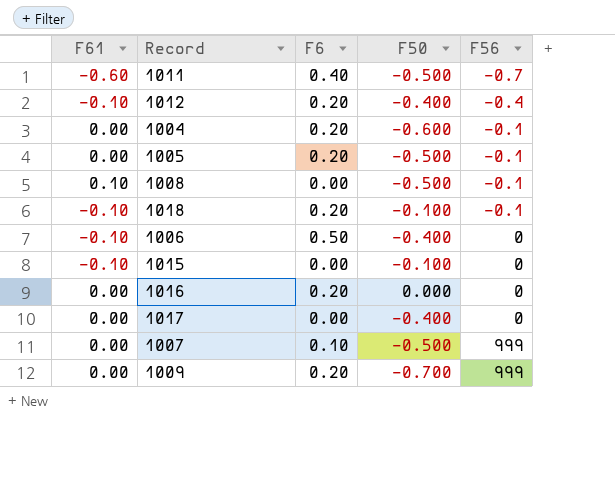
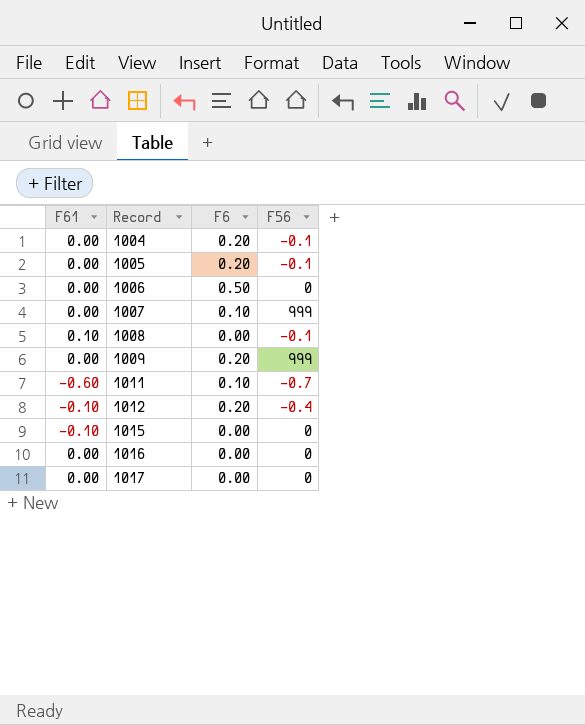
row order: F56 ascending -> Record ascending
column F50 | position: 4 -> none
row 1018: -0.10 | 0.20 | -0.100 | -0.1 -> none
1006 | F61: -0.10 -> 0.00
1011 | F6: 0.40 -> 0.10
1016 | F6: 0.20 -> 0.00

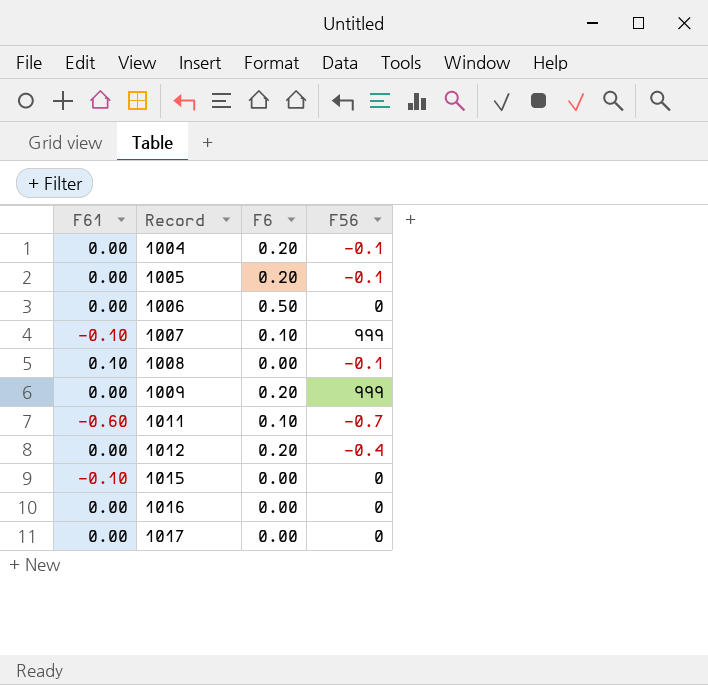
1007 | F61: 0.00 -> -0.10
1012 | F61: -0.10 -> 0.00

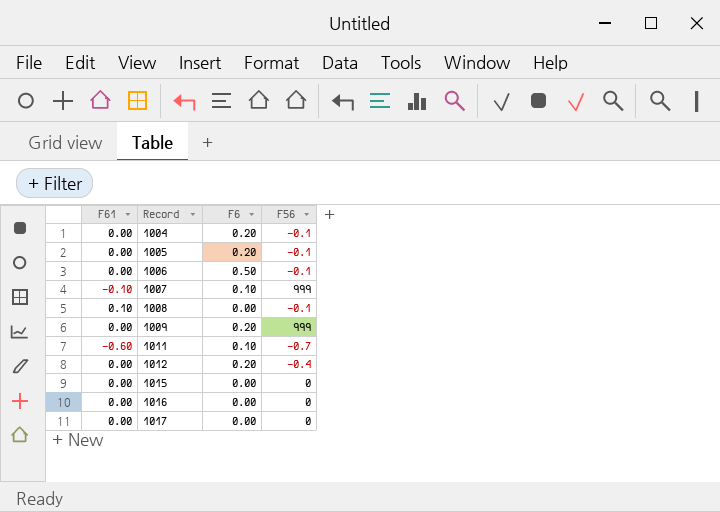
1006 | F56: 0 -> -0.1
1015 | F61: -0.10 -> 0.00

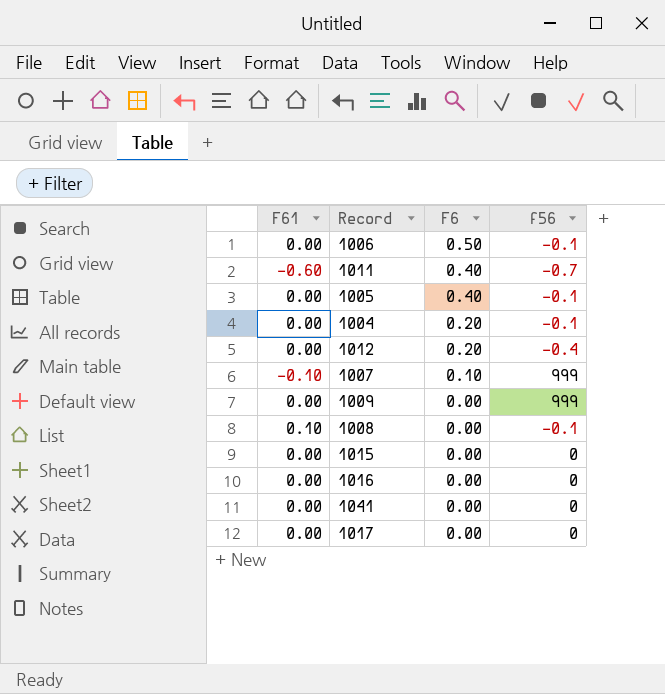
row order: Record ascending -> F6 descending
column name: F56 -> f56
1011 | F6: 0.10 -> 0.40
1005 | F6: 0.20 -> 0.40
1009 | F6: 0.20 -> 0.00
row 1041: none -> 0.00 | 0.00 | 0

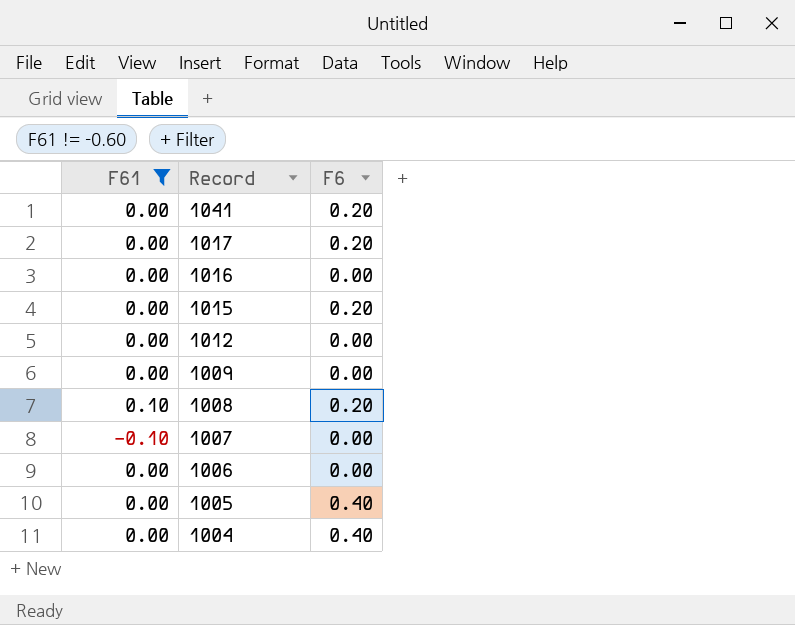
filter: none -> F61 != -0.60
row order: F6 descending -> Record descending
column f56 | position: 4 -> none
1041 | F6: 0.00 -> 0.20
1017 | F6: 0.00 -> 0.20
1015 | F6: 0.00 -> 0.20
1012 | F6: 0.20 -> 0.00
1008 | F6: 0.00 -> 0.20
1007 | F6: 0.10 -> 0.00
1006 | F6: 0.50 -> 0.00
1004 | F6: 0.20 -> 0.40

